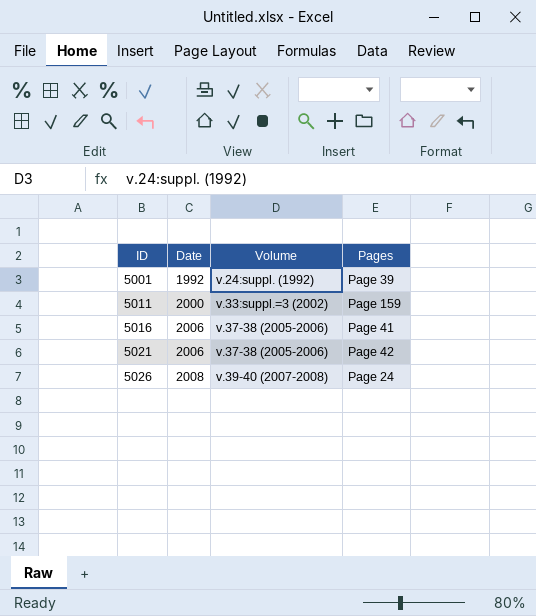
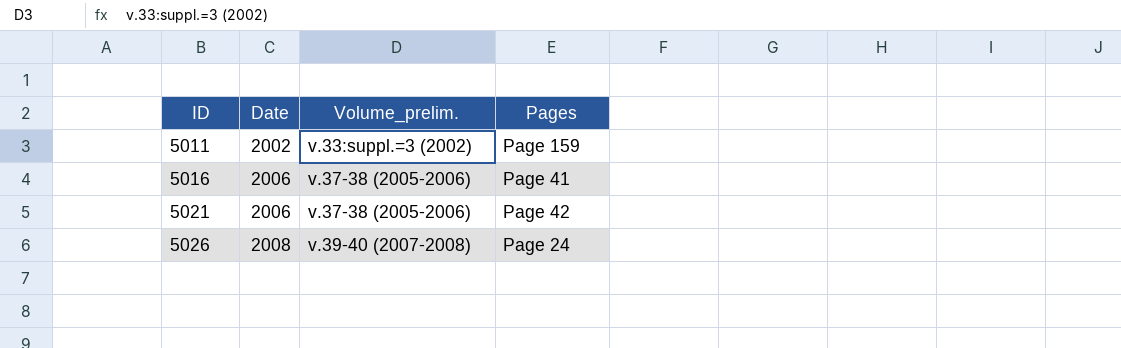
column name: Volume -> Volume_prelim.
row 5001: 1992 | v.24:suppl. (1992) | Page 39 -> none
5011 | Date: 2000 -> 2002

